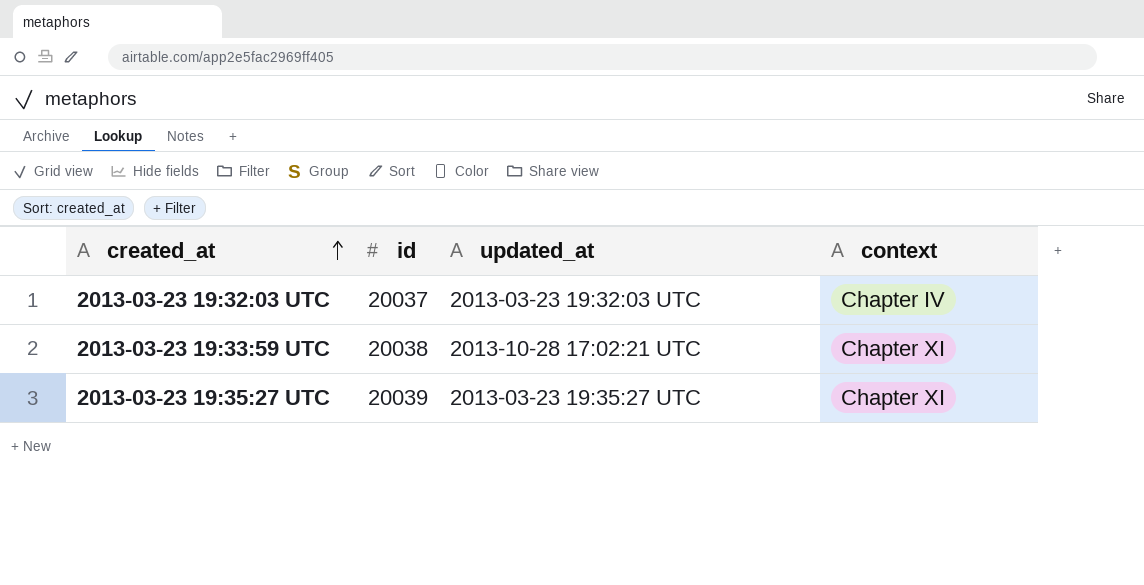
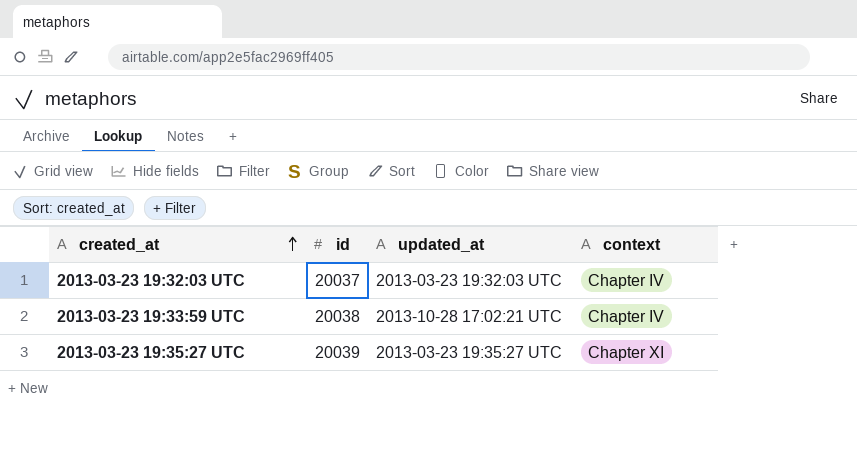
2013-03-23 19:33:59 UTC | context: Chapter XI -> Chapter IV

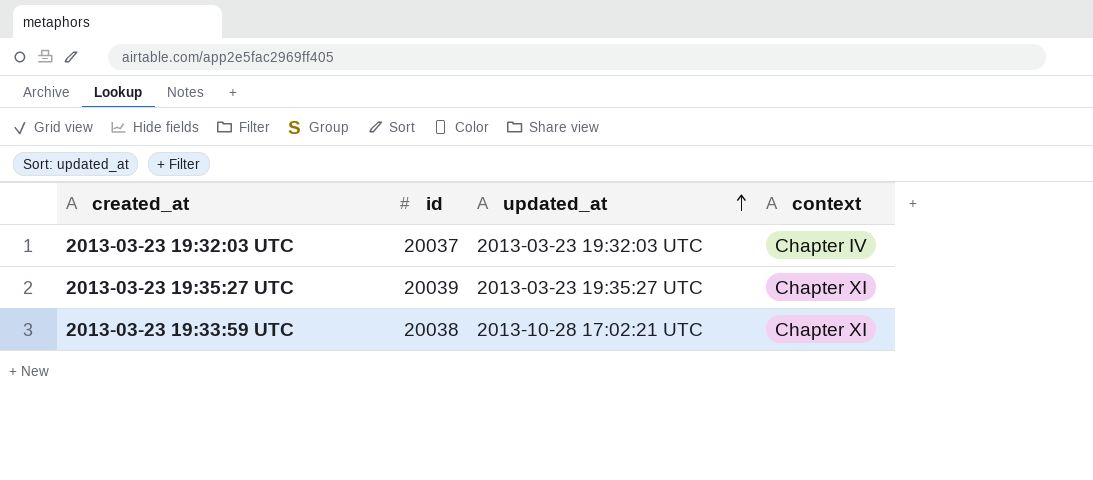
row order: created_at ascending -> updated_at ascending
2013-03-23 19:33:59 UTC | context: Chapter IV -> Chapter XI

